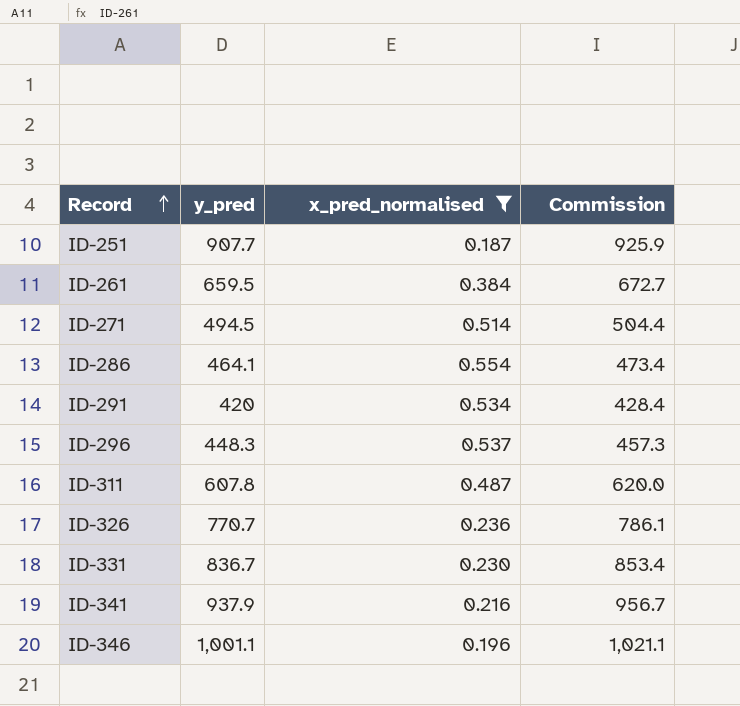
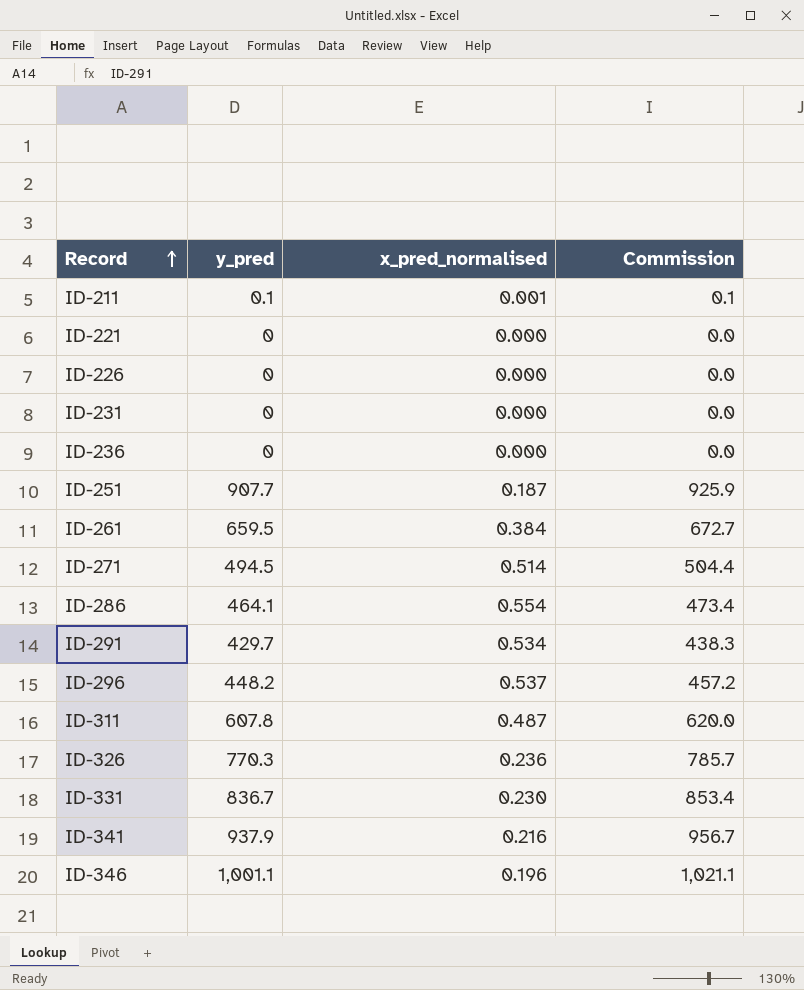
filter: x_pred_normalised >= 0.187 -> none
ID-291 | y_pred: 420 -> 429.7
ID-291 | Commission: 428.4 -> 438.3
ID-296 | y_pred: 448.3 -> 448.2
ID-296 | Commission: 457.3 -> 457.2
ID-326 | y_pred: 770.7 -> 770.3
ID-326 | Commission: 786.1 -> 785.7

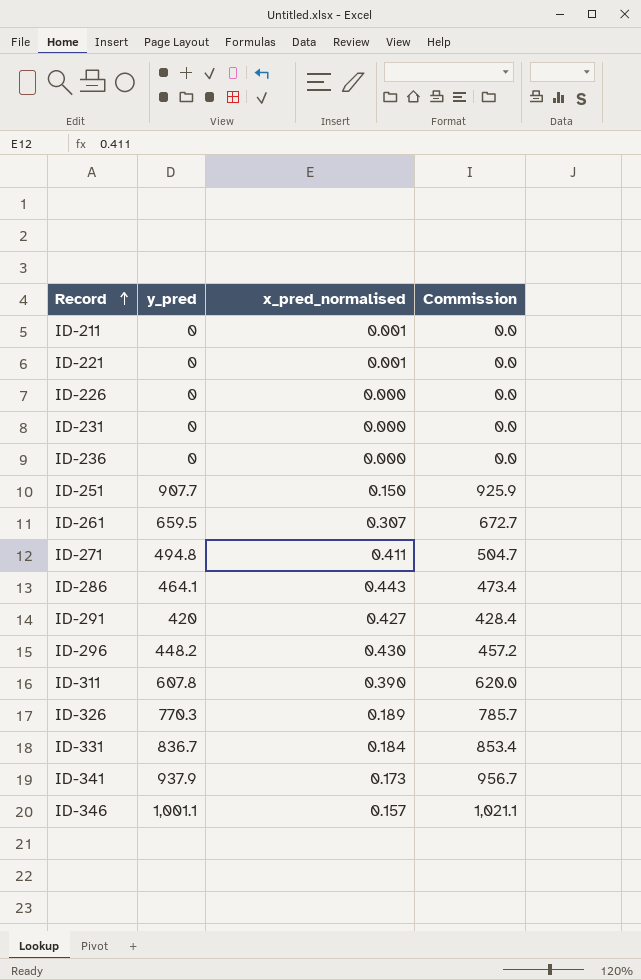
ID-211 | y_pred: 0.1 -> 0
ID-211 | Commission: 0.1 -> 0.0
ID-221 | x_pred_normalised: 0.000 -> 0.001
ID-251 | x_pred_normalised: 0.187 -> 0.150
ID-261 | x_pred_normalised: 0.384 -> 0.307
ID-271 | y_pred: 494.5 -> 494.8
ID-271 | x_pred_normalised: 0.514 -> 0.411
ID-271 | Commission: 504.4 -> 504.7
ID-286 | x_pred_normalised: 0.554 -> 0.443
ID-291 | y_pred: 429.7 -> 420
ID-291 | x_pred_normalised: 0.534 -> 0.427
ID-291 | Commission: 438.3 -> 428.4
ID-296 | x_pred_normalised: 0.537 -> 0.430
ID-311 | x_pred_normalised: 0.487 -> 0.390
ID-326 | x_pred_normalised: 0.236 -> 0.189
ID-331 | x_pred_normalised: 0.230 -> 0.184
ID-341 | x_pred_normalised: 0.216 -> 0.173
ID-346 | x_pred_normalised: 0.196 -> 0.157

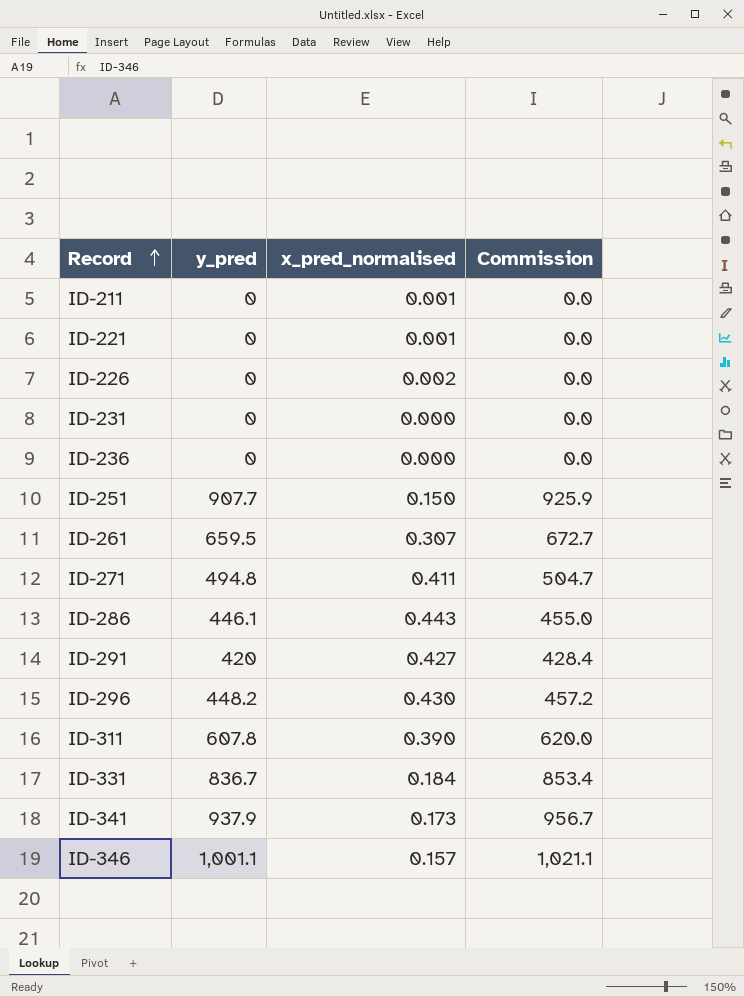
row ID-326: 770.3 | 0.189 | 785.7 -> none
ID-226 | x_pred_normalised: 0.000 -> 0.002
ID-286 | y_pred: 464.1 -> 446.1
ID-286 | Commission: 473.4 -> 455.0

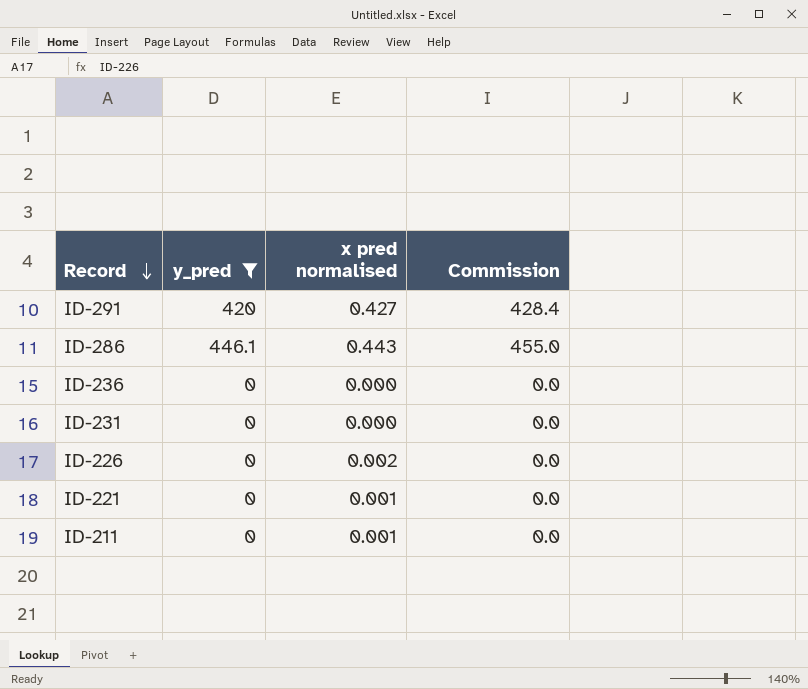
filter: none -> y_pred <= 446.1
row order: Record ascending -> Record descending
column name: x_pred_normalised -> x pred normalised

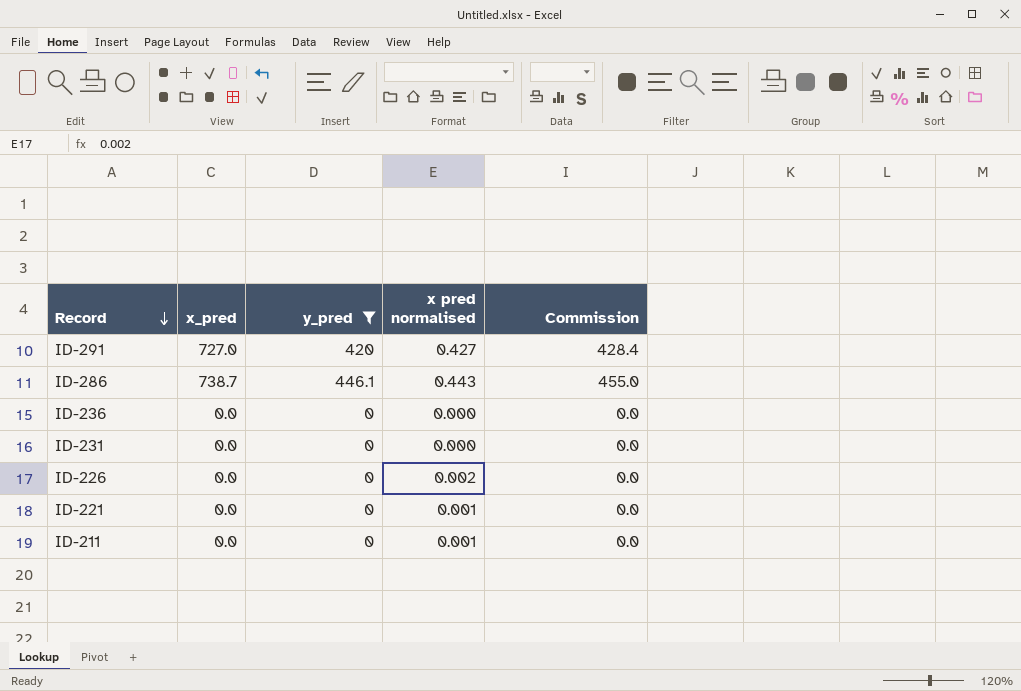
column x_pred | position: none -> 2

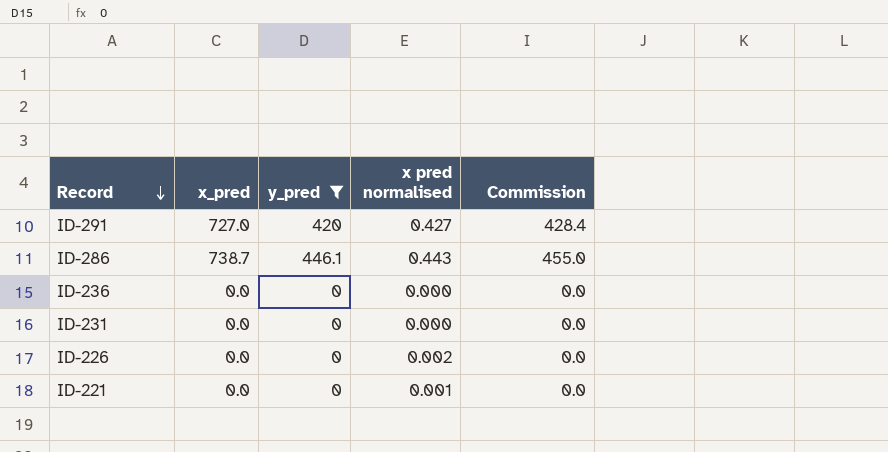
row ID-211: 0.0 | 0 | 0.001 | 0.0 -> none

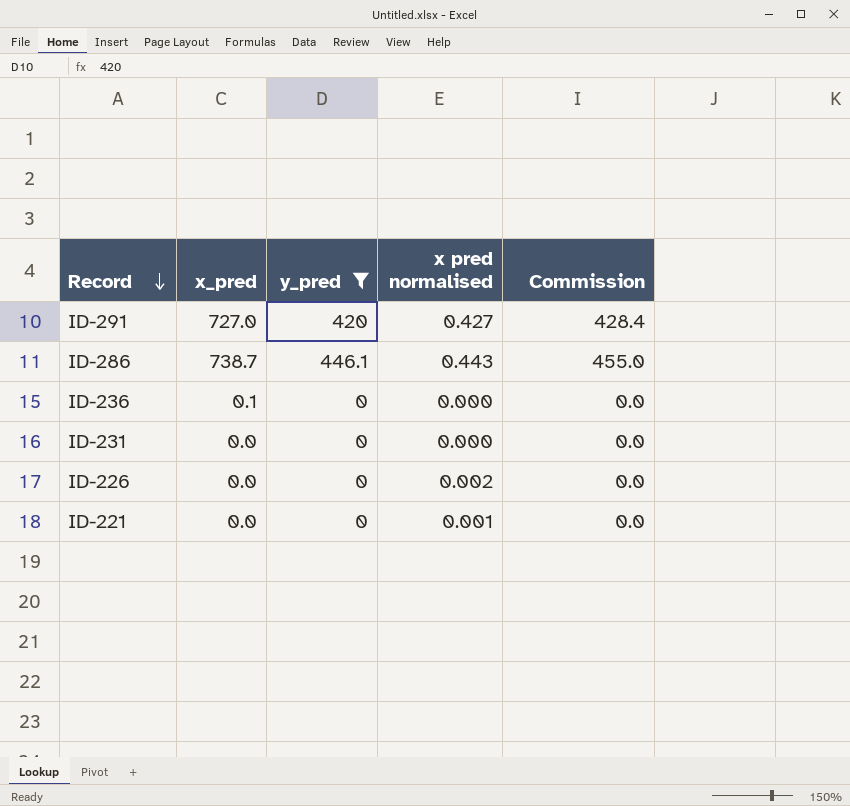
ID-236 | x_pred: 0.0 -> 0.1

